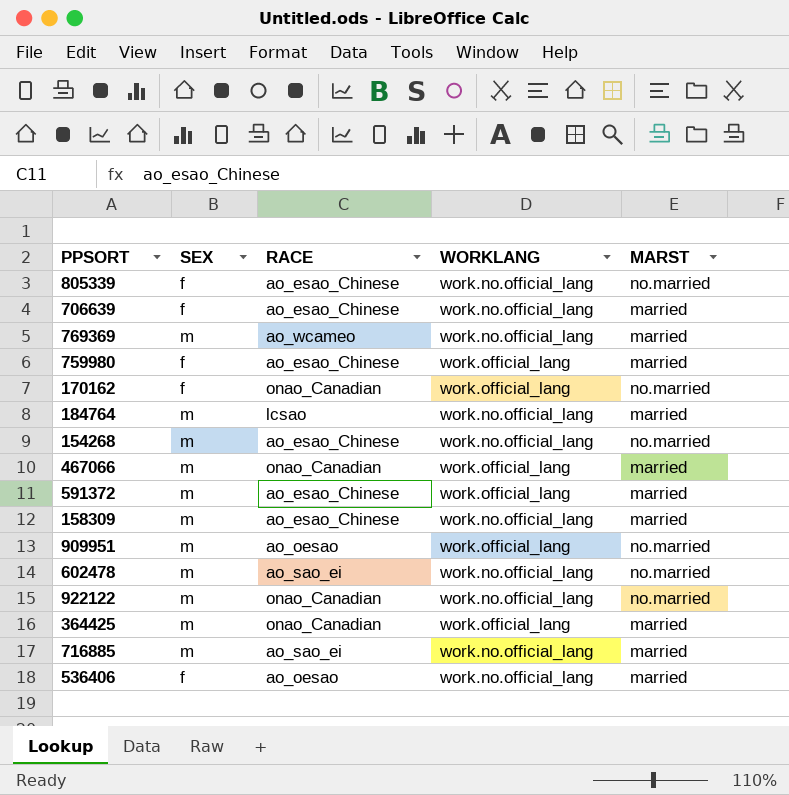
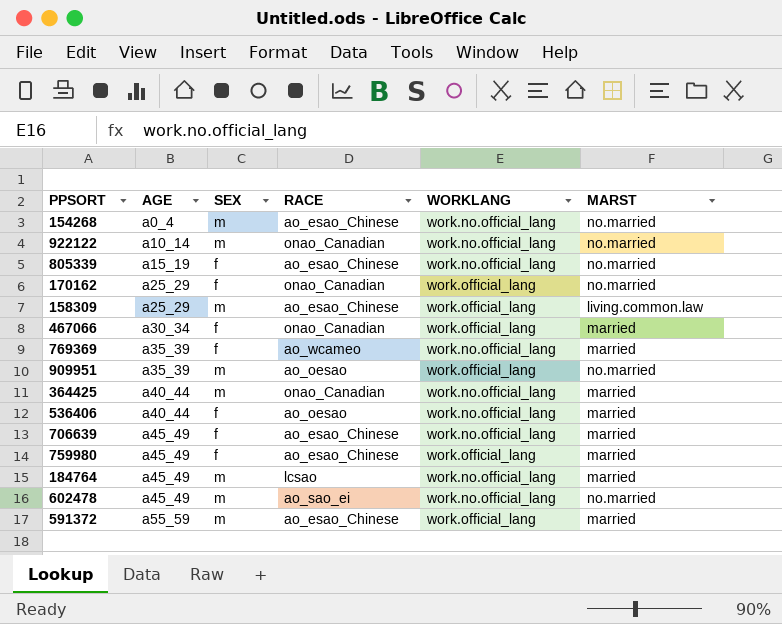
row order: none -> AGE ascending
column AGE | position: none -> 2
row 716885: m | ao_sao_ei | work.no.official_lang | married -> none
158309 | WORKLANG: work.no.official_lang -> work.official_lang
158309 | MARST: married -> living.common.law
467066 | SEX: m -> f
769369 | SEX: m -> f
364425 | WORKLANG: work.official_lang -> work.no.official_lang

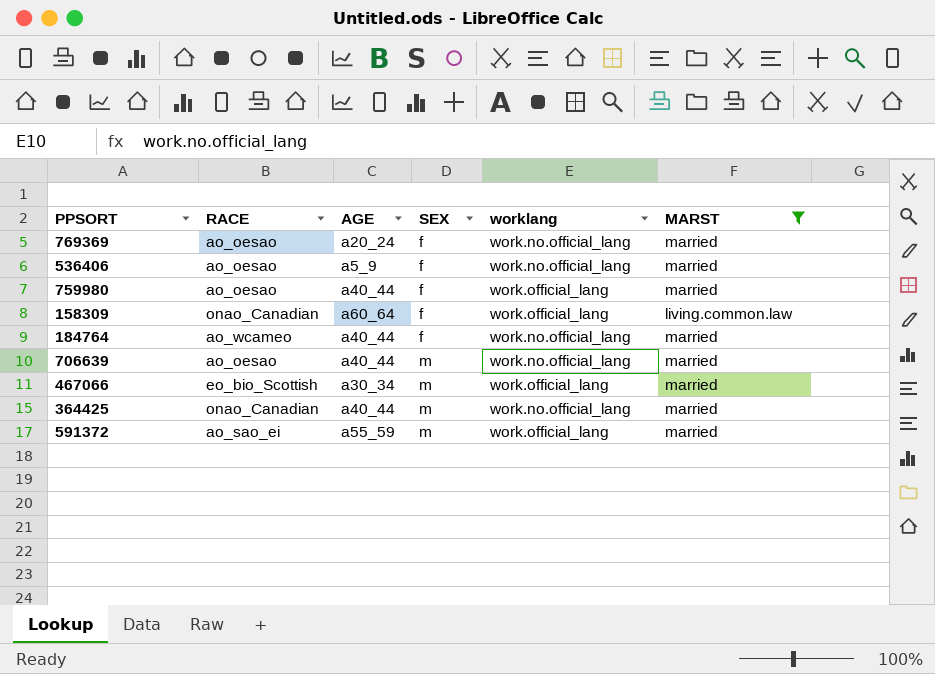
filter: none -> MARST != no.married
row order: AGE ascending -> SEX ascending
column RACE | position: 4 -> 2
column name: WORKLANG -> worklang
769369 | RACE: ao_wcameo -> ao_oesao
769369 | AGE: a35_39 -> a20_24
536406 | AGE: a40_44 -> a5_9
759980 | RACE: ao_esao_Chinese -> ao_oesao
759980 | AGE: a45_49 -> a40_44
158309 | RACE: ao_esao_Chinese -> onao_Canadian
158309 | AGE: a25_29 -> a60_64
158309 | SEX: m -> f
184764 | RACE: lcsao -> ao_wcameo
184764 | AGE: a45_49 -> a40_44
184764 | SEX: m -> f
706639 | RACE: ao_esao_Chinese -> ao_oesao
706639 | AGE: a45_49 -> a40_44
706639 | SEX: f -> m
467066 | RACE: onao_Canadian -> eo_bio_Scottish
467066 | SEX: f -> m
591372 | RACE: ao_esao_Chinese -> ao_sao_ei

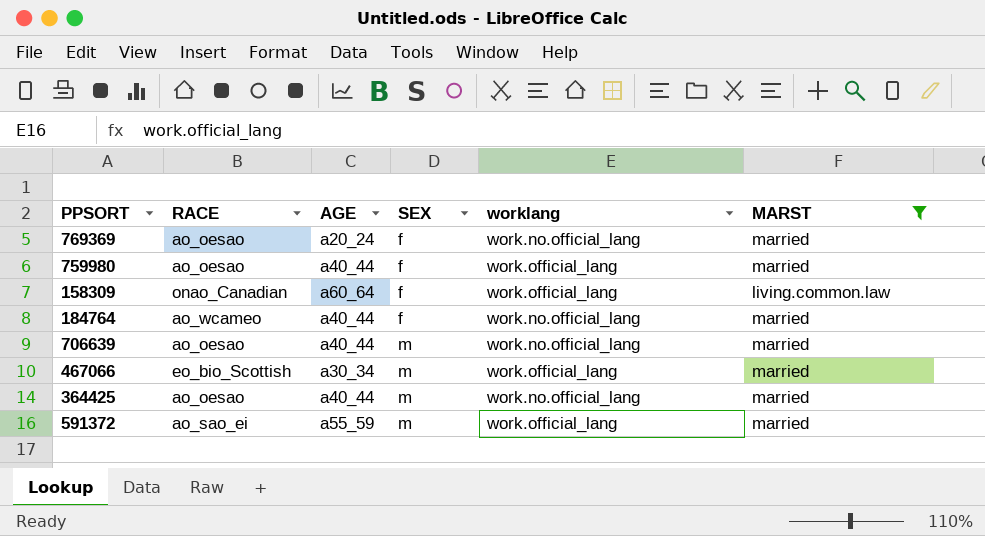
row 536406: ao_oesao | a5_9 | f | work.no.official_lang | married -> none
364425 | RACE: onao_Canadian -> ao_oesao

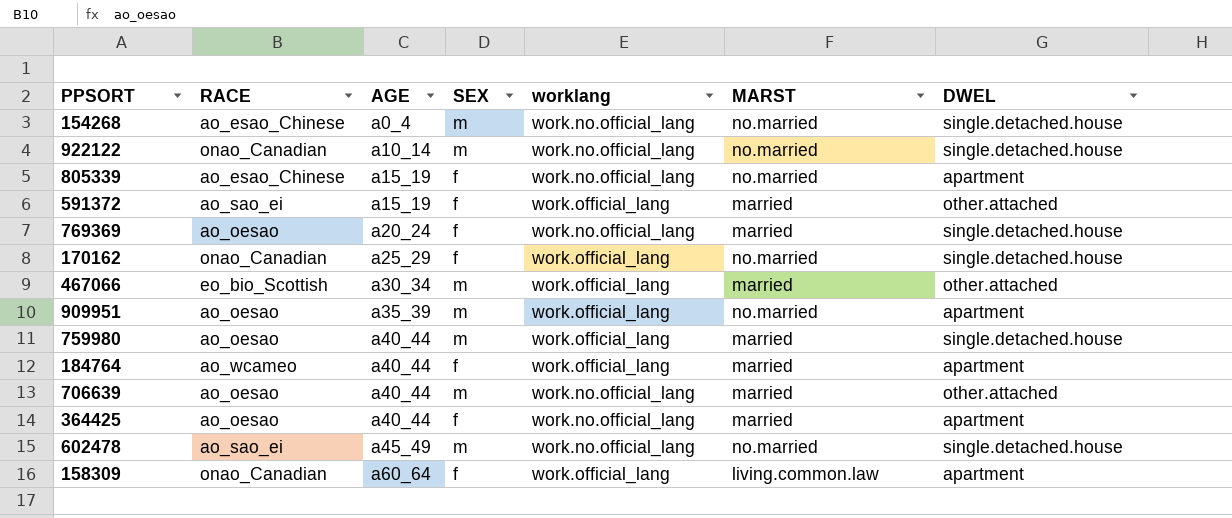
filter: MARST != no.married -> none
row order: SEX ascending -> AGE ascending
column DWEL | position: none -> 7
591372 | AGE: a55_59 -> a15_19
591372 | SEX: m -> f
759980 | SEX: f -> m
184764 | worklang: work.no.official_lang -> work.official_lang
364425 | SEX: m -> f

